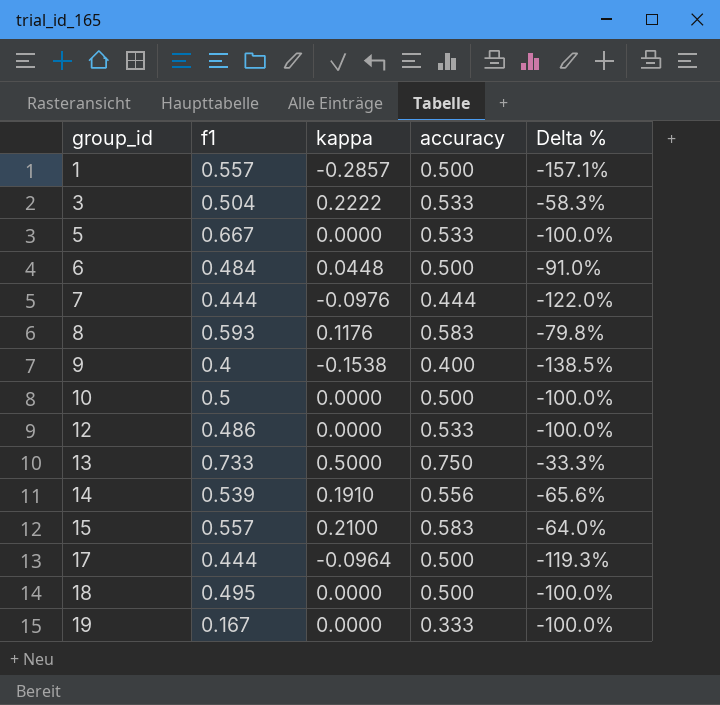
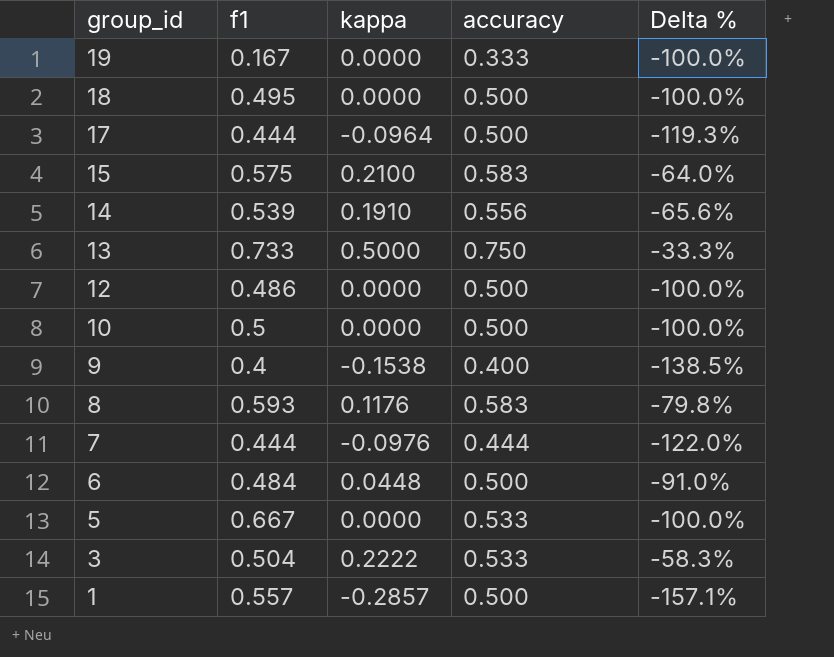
row order: group_id ascending -> group_id descending
15 | f1: 0.557 -> 0.575
12 | accuracy: 0.533 -> 0.500

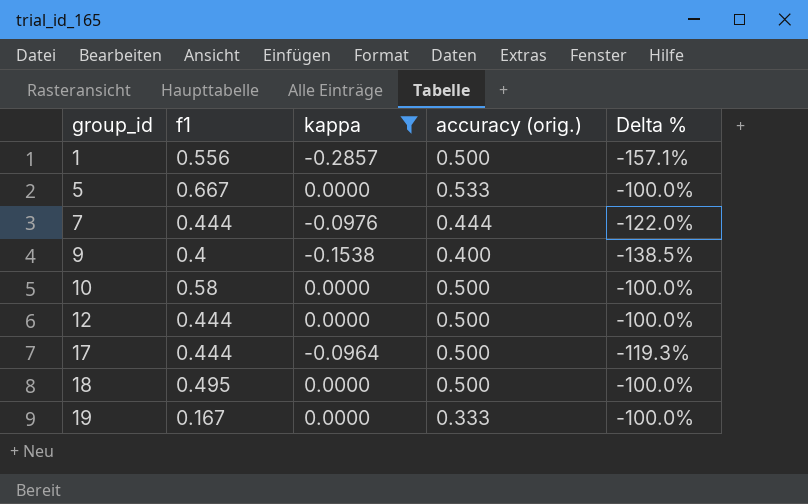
filter: none -> kappa <= 0.0000
row order: group_id descending -> group_id ascending
column name: accuracy -> accuracy (orig.)
1 | f1: 0.557 -> 0.556
10 | f1: 0.5 -> 0.58
12 | f1: 0.486 -> 0.444

